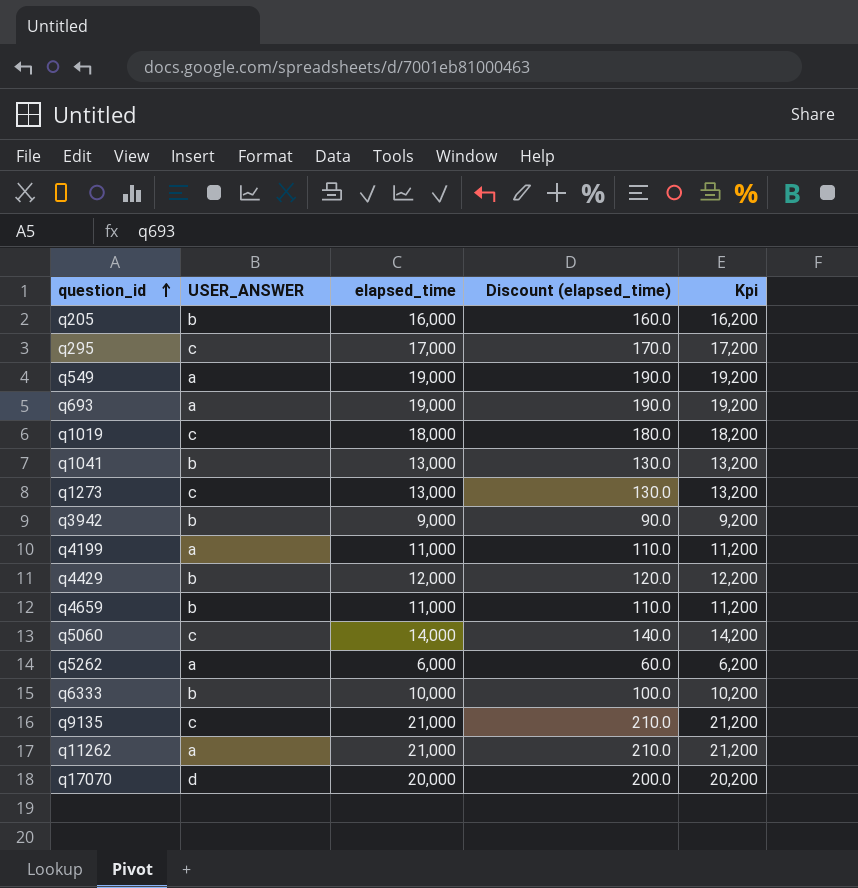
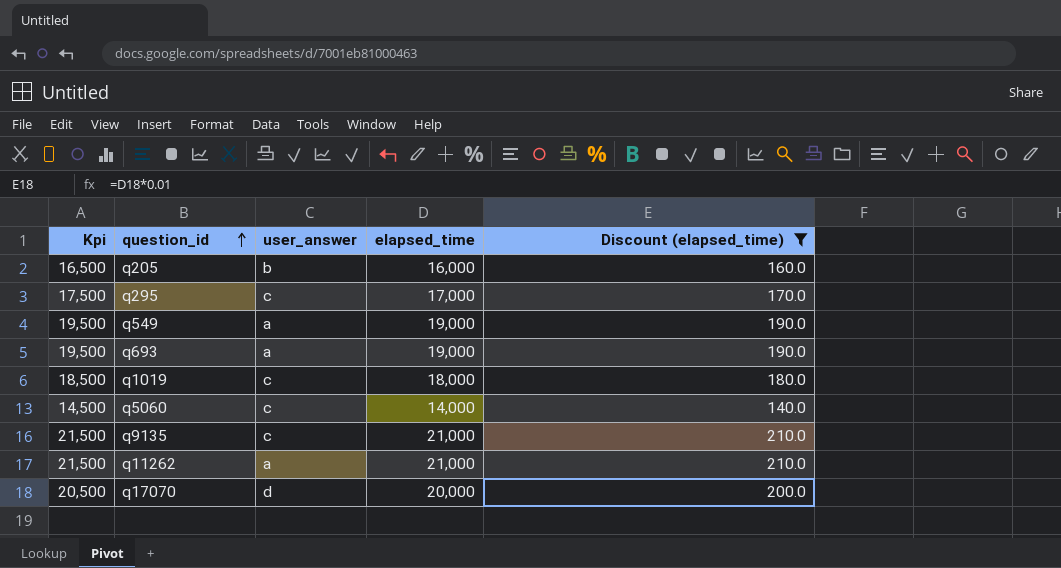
filter: none -> Discount (elapsed_time) >= 140.0
column Kpi | formula: [elapsed_time] + 200 -> [elapsed_time] + 500
column Kpi | position: 5 -> 1
column name: USER_ANSWER -> user_answer

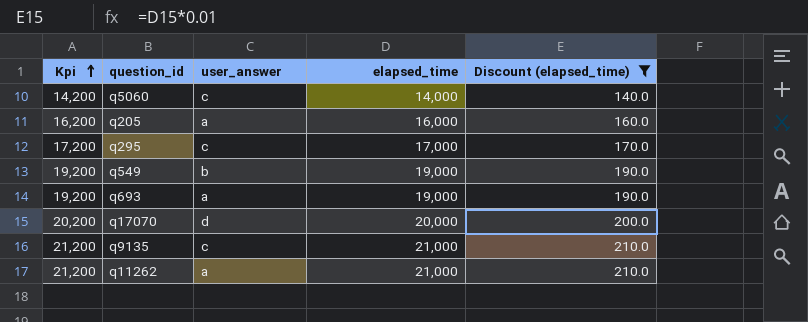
row order: question_id ascending -> Kpi ascending
column Kpi | formula: [elapsed_time] + 500 -> [elapsed_time] + 200
row q1019: 18,500 | c | 18,000 | 180.0 -> none
q205 | user_answer: b -> a
q549 | user_answer: a -> b

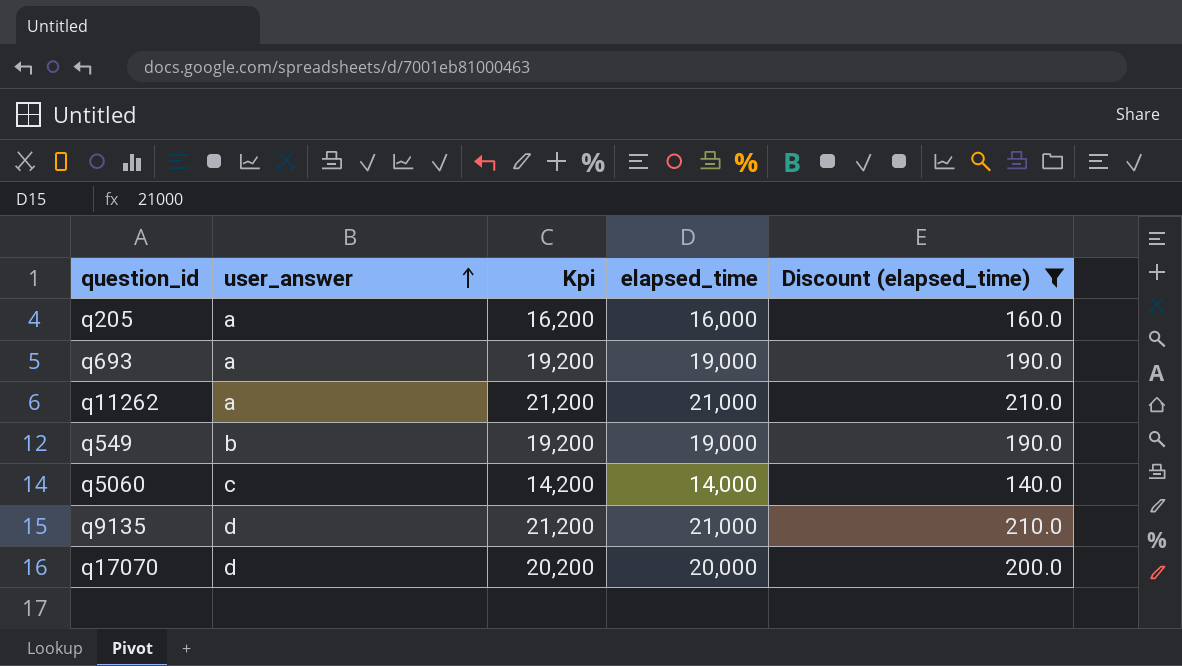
row order: Kpi ascending -> user_answer ascending
column Kpi | position: 1 -> 3
row q295: 17,200 | c | 17,000 | 170.0 -> none
q9135 | user_answer: c -> d

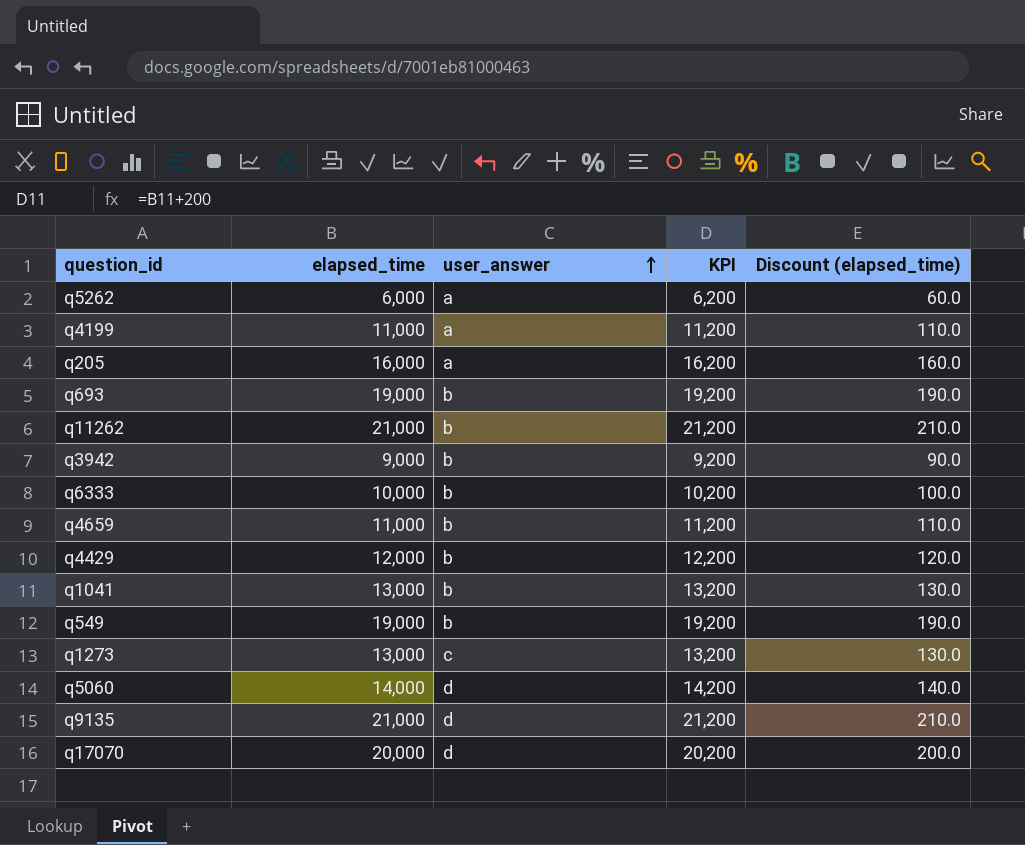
filter: Discount (elapsed_time) >= 140.0 -> none
column elapsed_time | position: 4 -> 2
column name: Kpi -> KPI
q693 | user_answer: a -> b
q11262 | user_answer: a -> b
q5060 | user_answer: c -> d

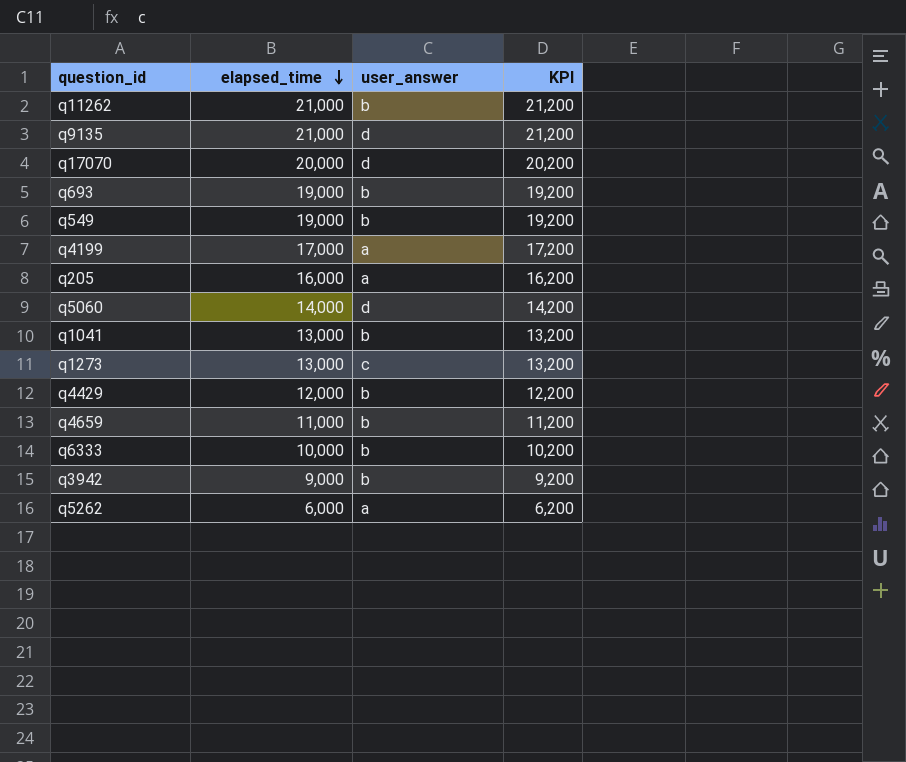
row order: user_answer ascending -> elapsed_time descending
column Discount (elapsed_time) | formula: [elapsed_time] * 0.01 -> none
q4199 | elapsed_time: 11,000 -> 17,000
q4199 | KPI: 11,200 -> 17,200

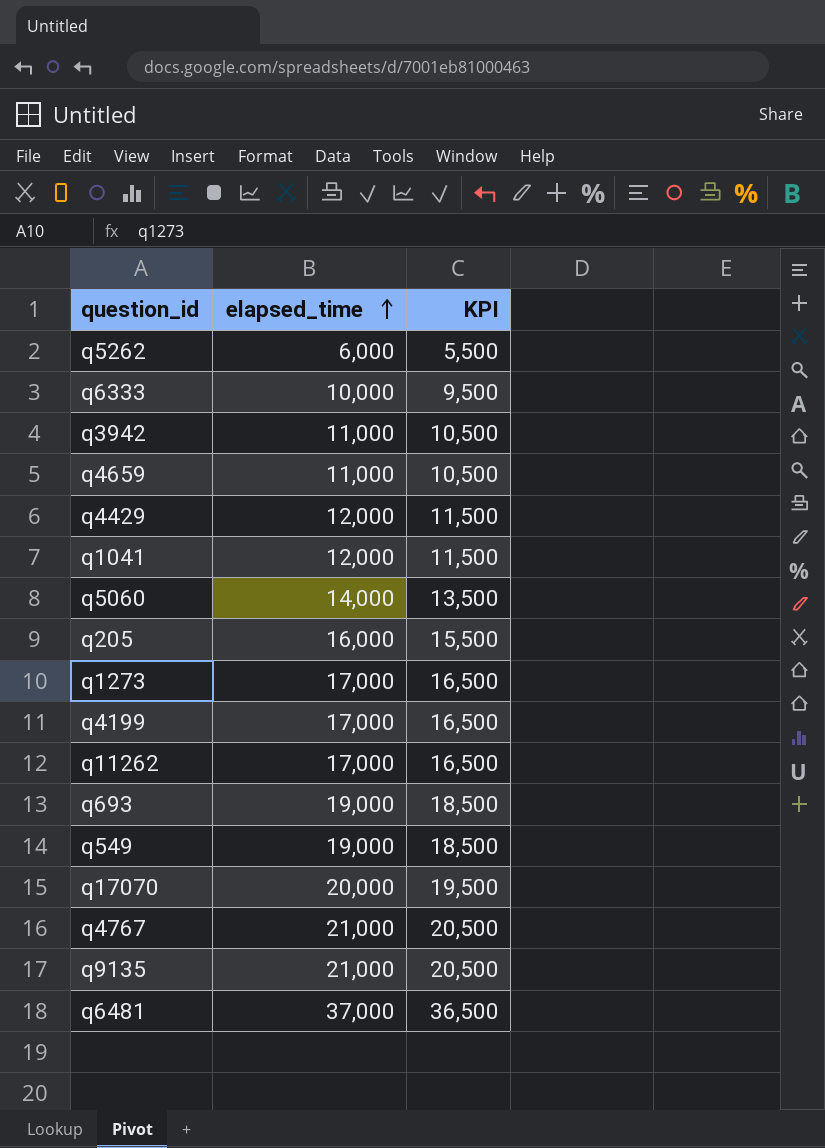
row order: elapsed_time descending -> elapsed_time ascending
column user_answer | position: 3 -> none
column KPI | formula: [elapsed_time] + 200 -> [elapsed_time] - 500
q3942 | elapsed_time: 9,000 -> 11,000
q1041 | elapsed_time: 13,000 -> 12,000
q1273 | elapsed_time: 13,000 -> 17,000
q11262 | elapsed_time: 21,000 -> 17,000
row q4767: none -> 21,000 | 20,500
row q6481: none -> 37,000 | 36,500

